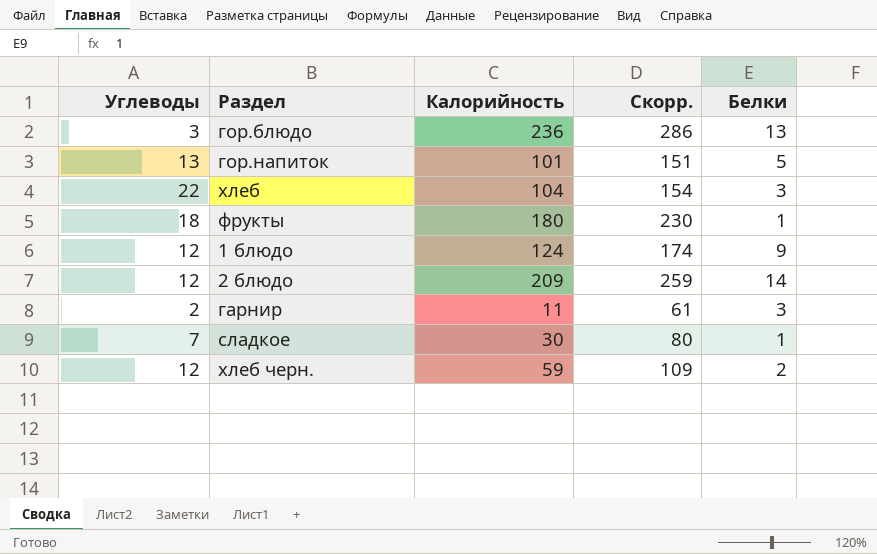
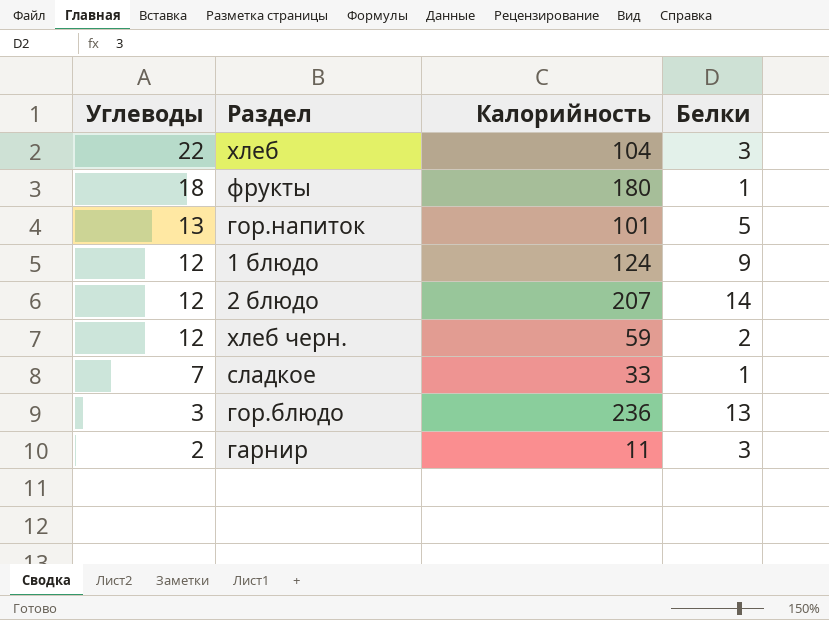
row order: none -> Углеводы descending
column Скорр. | formula: [Калорийность] + 50 -> none
2 блюдо | Калорийность: 209 -> 207
сладкое | Калорийность: 30 -> 33

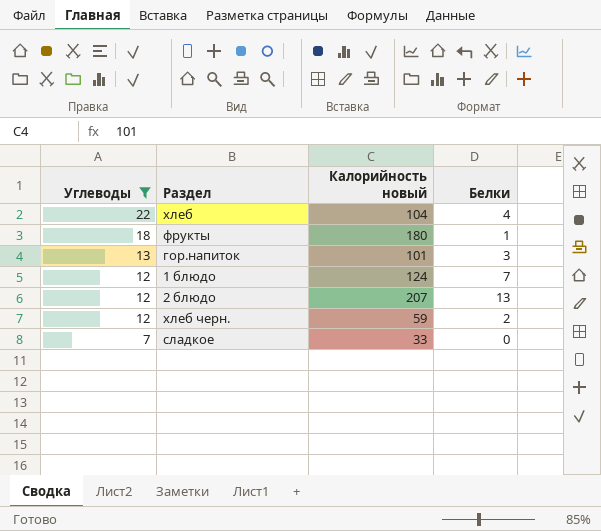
filter: none -> Углеводы >= 7
column name: Калорийность -> Калорийность новый
хлеб | Белки: 3 -> 4
гор.напиток | Белки: 5 -> 3
1 блюдо | Белки: 9 -> 7
2 блюдо | Белки: 14 -> 13
сладкое | Белки: 1 -> 0

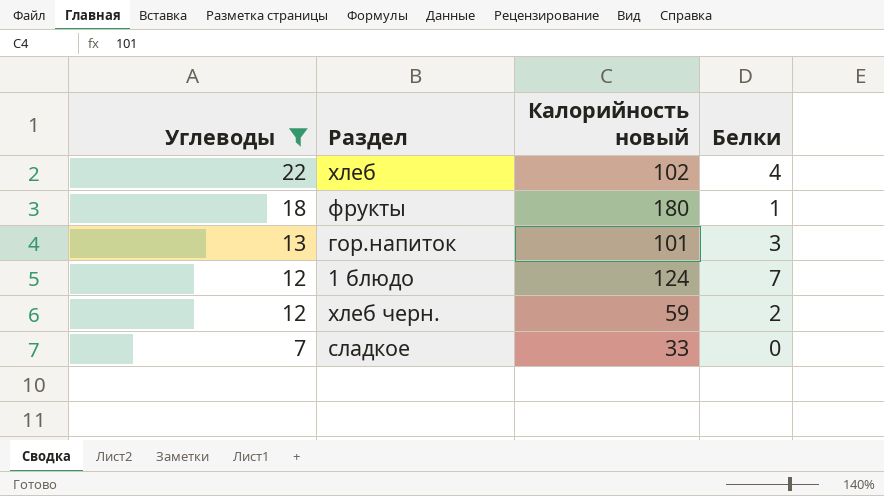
row 2 блюдо: 12 | 207 | 13 -> none
хлеб | Калорийность новый: 104 -> 102

